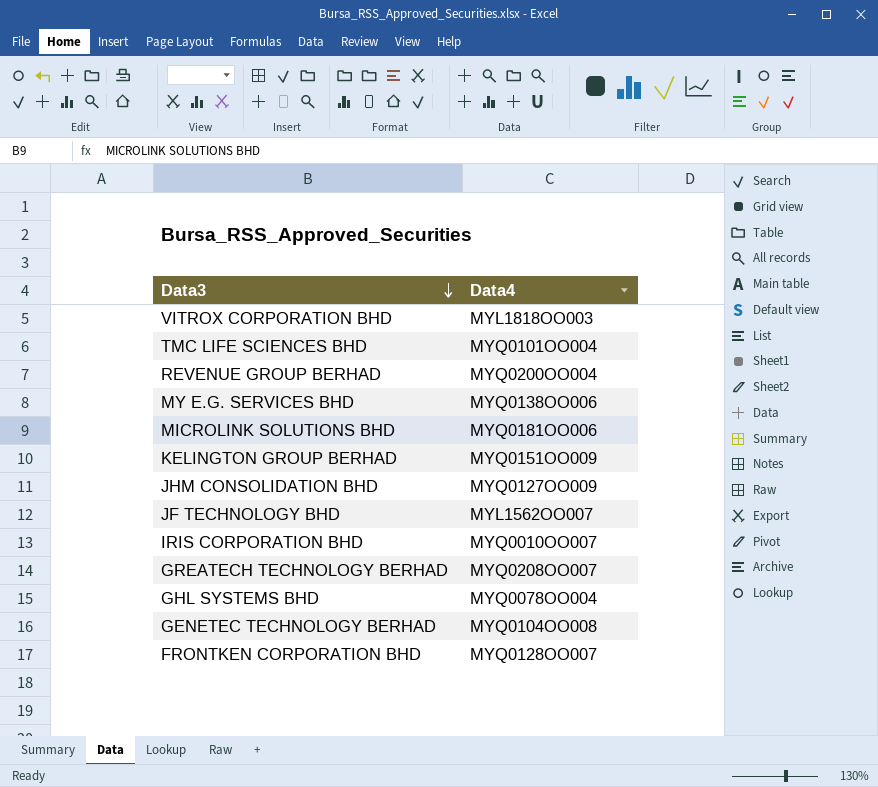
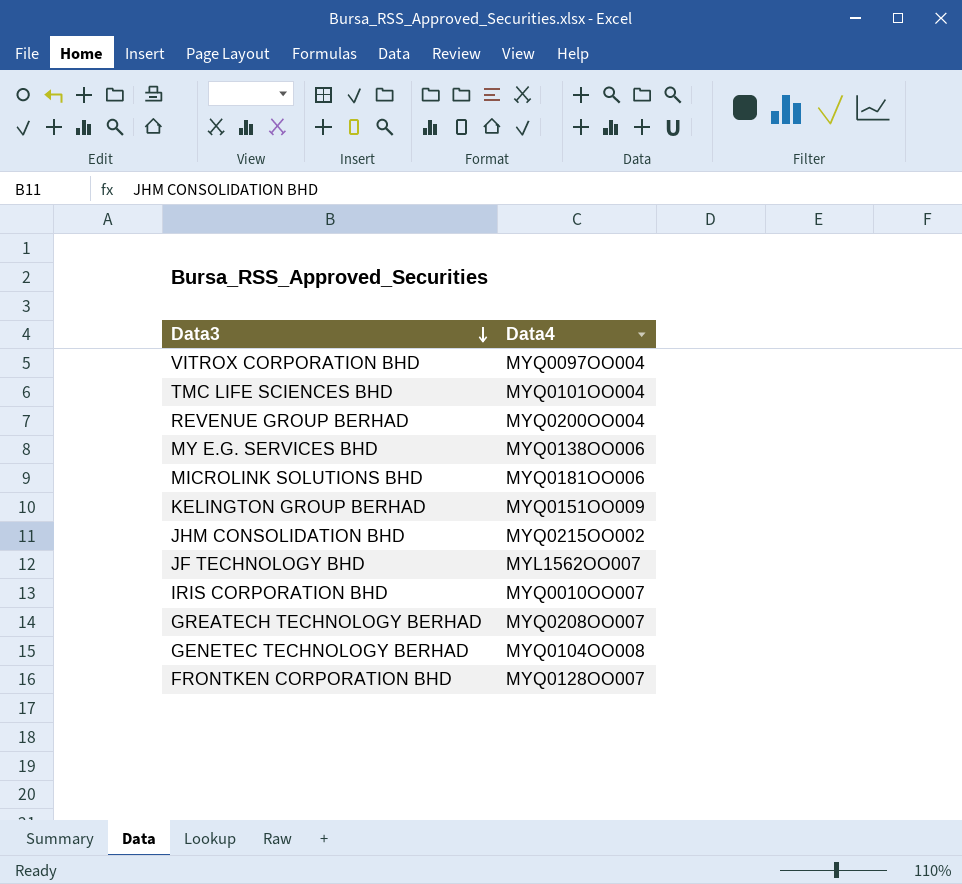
row GHL SYSTEMS BHD: MYQ0078OO004 -> none
VITROX CORPORATION BHD | Data4: MYL1818OO003 -> MYQ0097OO004
JHM CONSOLIDATION BHD | Data4: MYQ0127OO009 -> MYQ0215OO002

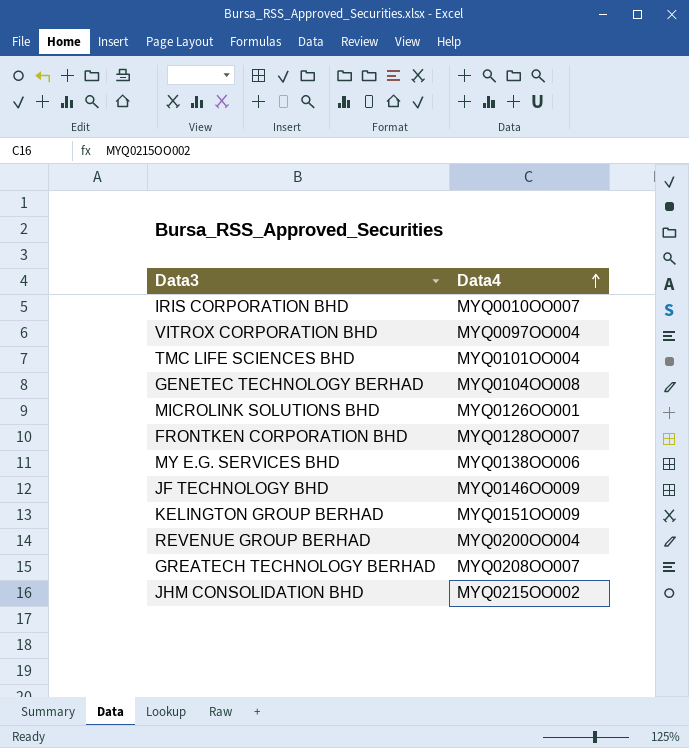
row order: Data3 descending -> Data4 ascending
MICROLINK SOLUTIONS BHD | Data4: MYQ0181OO006 -> MYQ0126OO001
JF TECHNOLOGY BHD | Data4: MYL1562OO007 -> MYQ0146OO009

